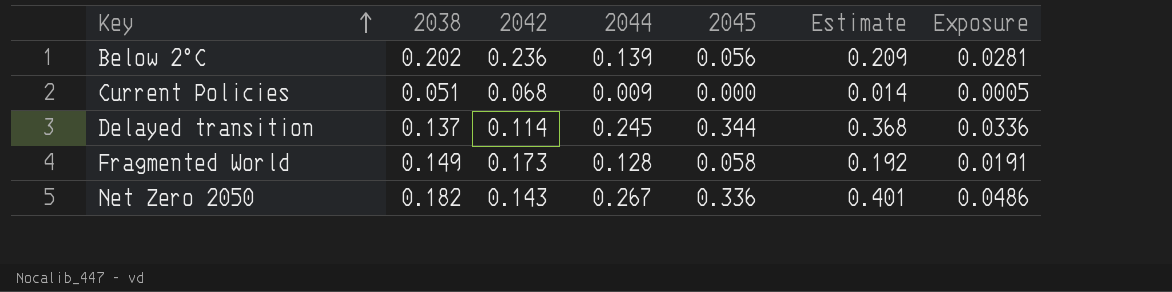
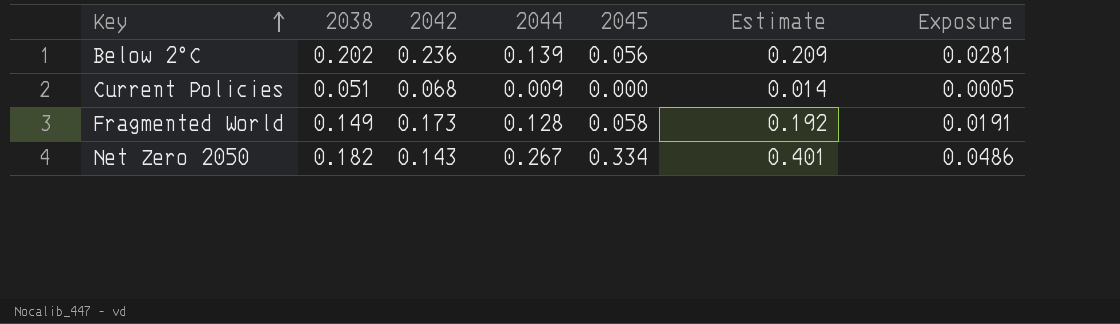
row Delayed transition: 0.137 | 0.114 | 0.245 | 0.344 | 0.368 | 0.0336 -> none
Net Zero 2050 | 2045: 0.336 -> 0.334

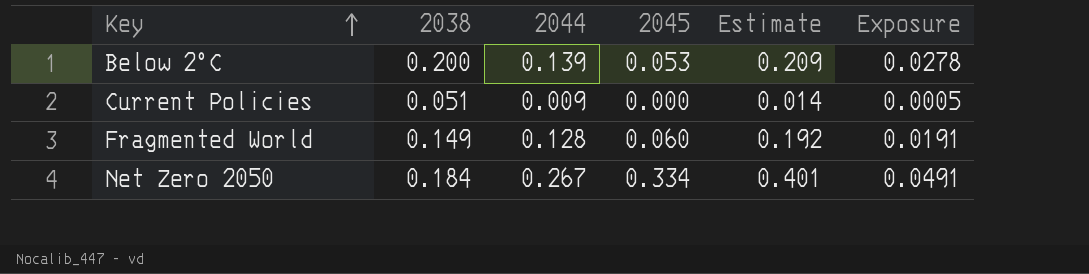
column 2042 | position: 3 -> none
Below 2°C | 2038: 0.202 -> 0.200
Below 2°C | 2045: 0.056 -> 0.053
Below 2°C | Exposure: 0.0281 -> 0.0278
Fragmented World | 2045: 0.058 -> 0.060
Net Zero 2050 | 2038: 0.182 -> 0.184
Net Zero 2050 | Exposure: 0.0486 -> 0.0491

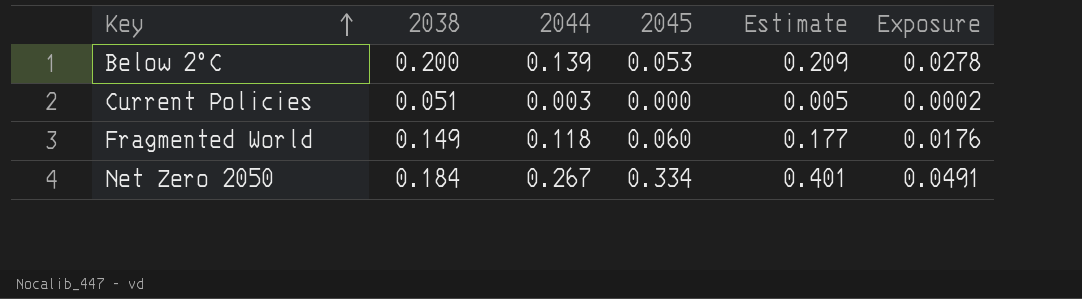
Current Policies | 2044: 0.009 -> 0.003
Current Policies | Estimate: 0.014 -> 0.005
Current Policies | Exposure: 0.0005 -> 0.0002
Fragmented World | 2044: 0.128 -> 0.118
Fragmented World | Estimate: 0.192 -> 0.177
Fragmented World | Exposure: 0.0191 -> 0.0176

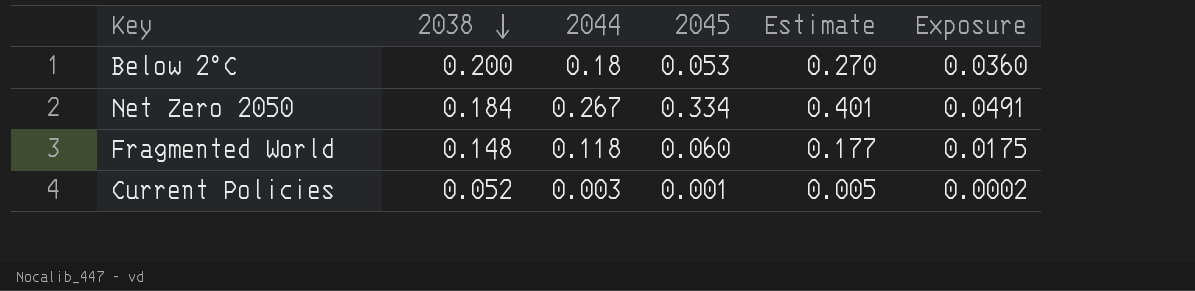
row order: Key ascending -> 2038 descending
Below 2°C | 2044: 0.139 -> 0.18
Below 2°C | Estimate: 0.209 -> 0.270
Below 2°C | Exposure: 0.0278 -> 0.0360
Fragmented World | 2038: 0.149 -> 0.148
Fragmented World | Exposure: 0.0176 -> 0.0175
Current Policies | 2038: 0.051 -> 0.052
Current Policies | 2045: 0.000 -> 0.001

